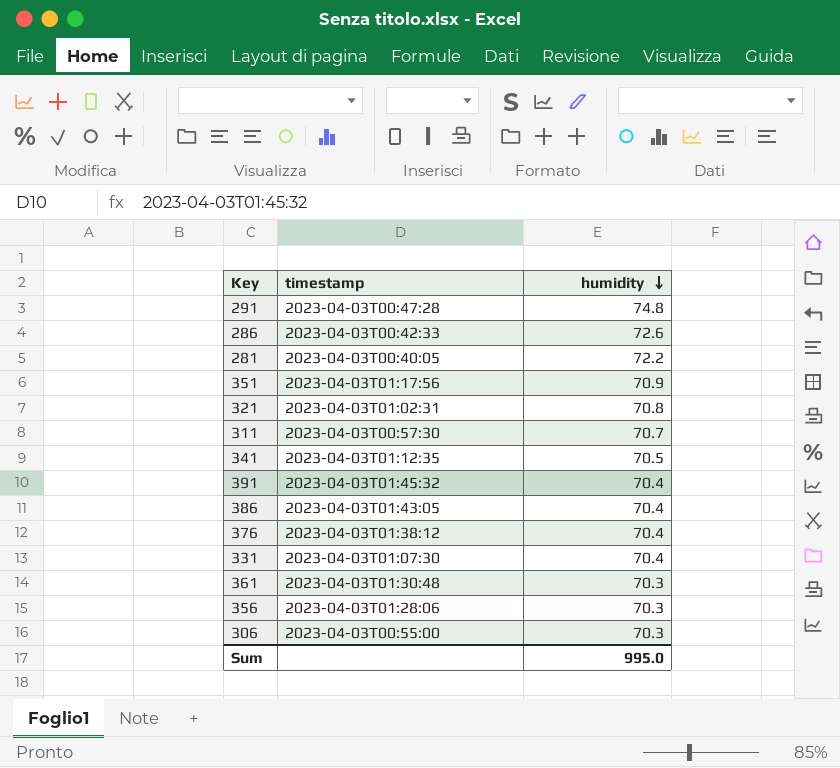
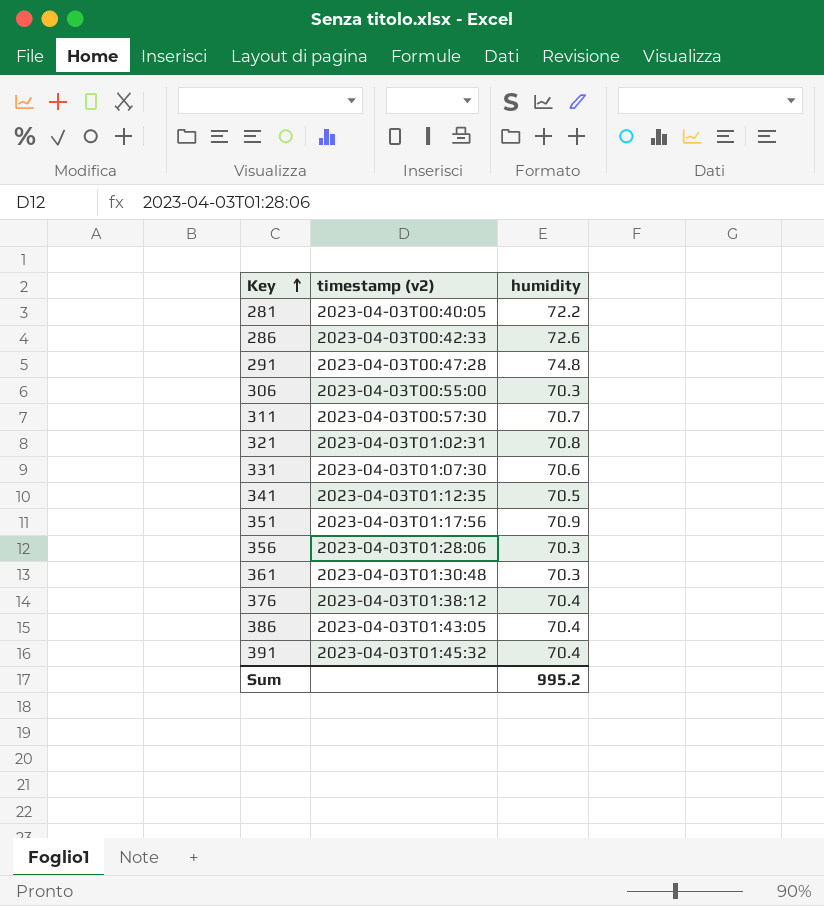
row order: humidity descending -> Key ascending
column name: timestamp -> timestamp (v2)
331 | humidity: 70.4 -> 70.6
Sum | humidity: 995.0 -> 995.2

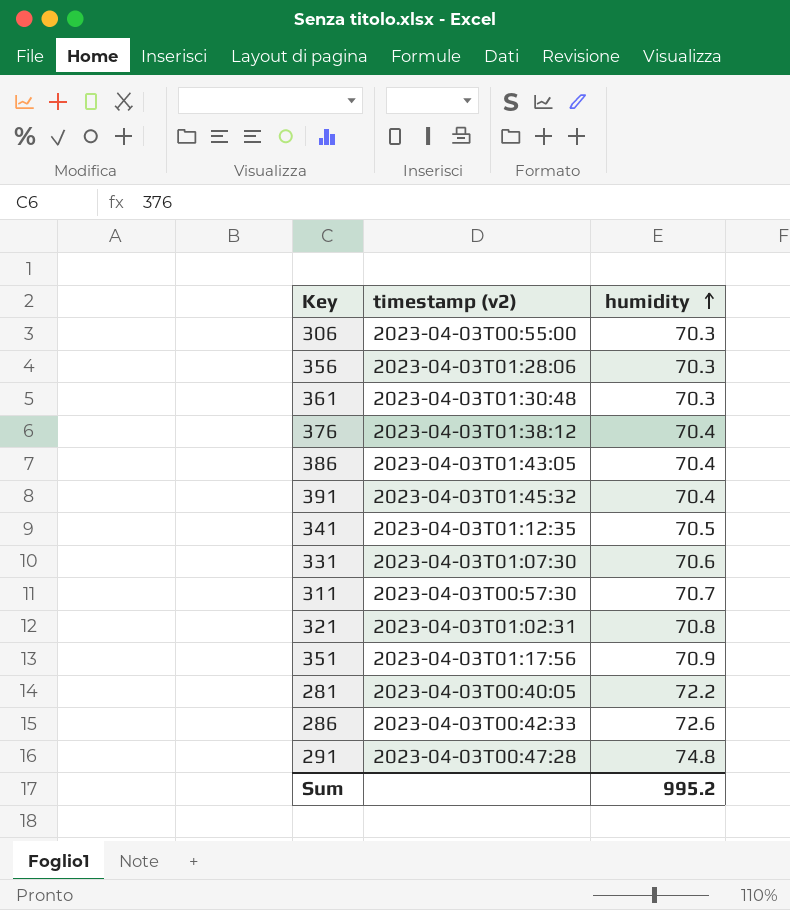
row order: Key ascending -> humidity ascending

